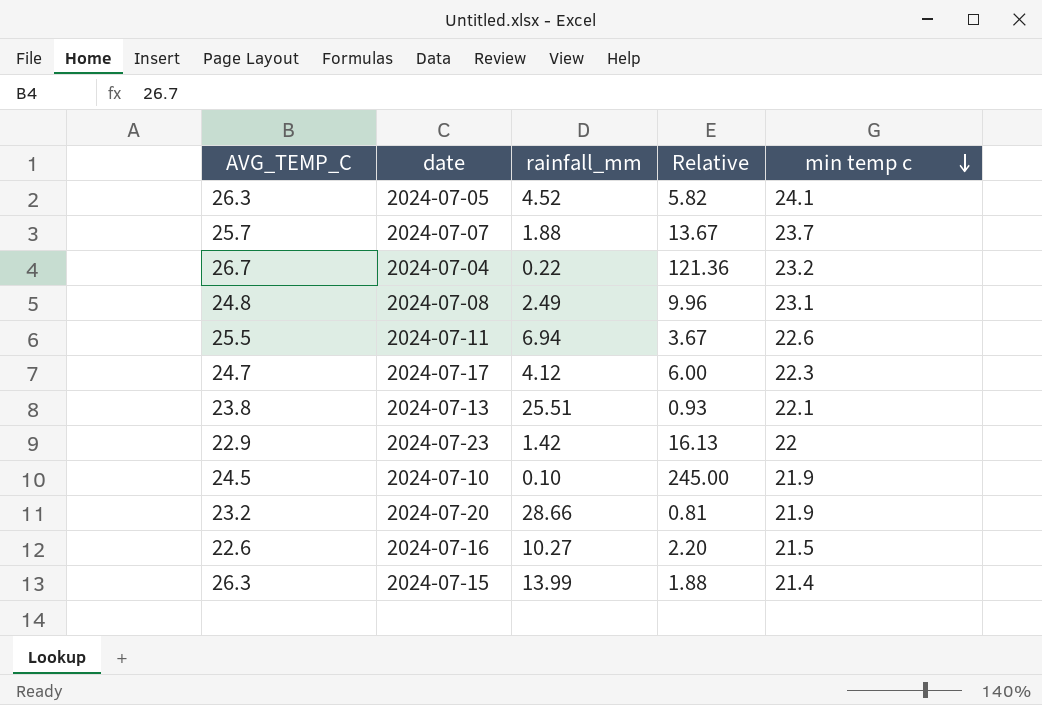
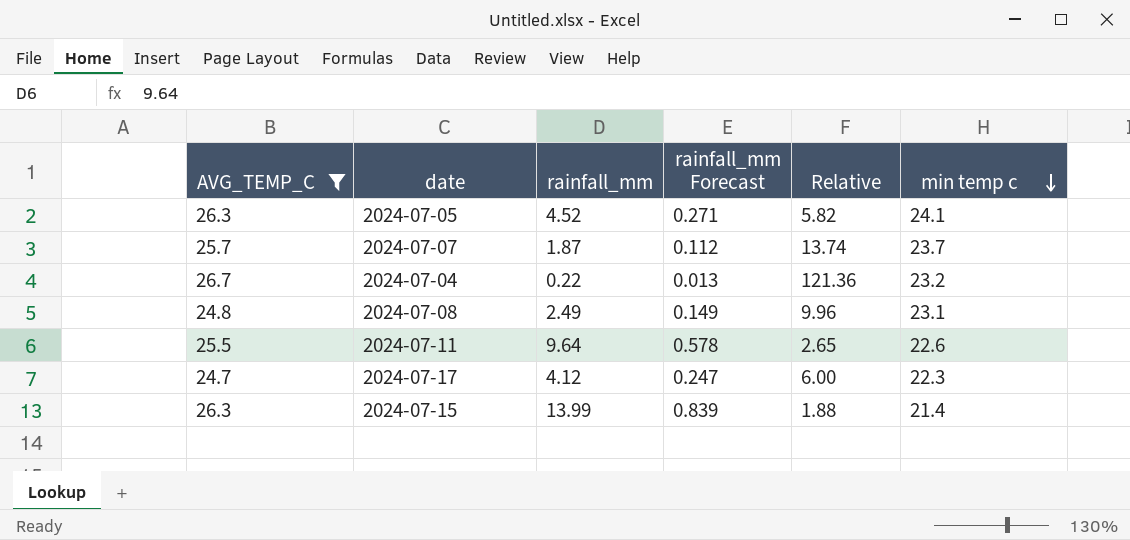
filter: none -> AVG_TEMP_C >= 24.7
column rainfall_mm Forecast | formula: none -> [rainfall_mm] * 0.06
2024-07-07 | rainfall_mm: 1.88 -> 1.87
2024-07-07 | Relative: 13.67 -> 13.74
2024-07-11 | rainfall_mm: 6.94 -> 9.64
2024-07-11 | Relative: 3.67 -> 2.65

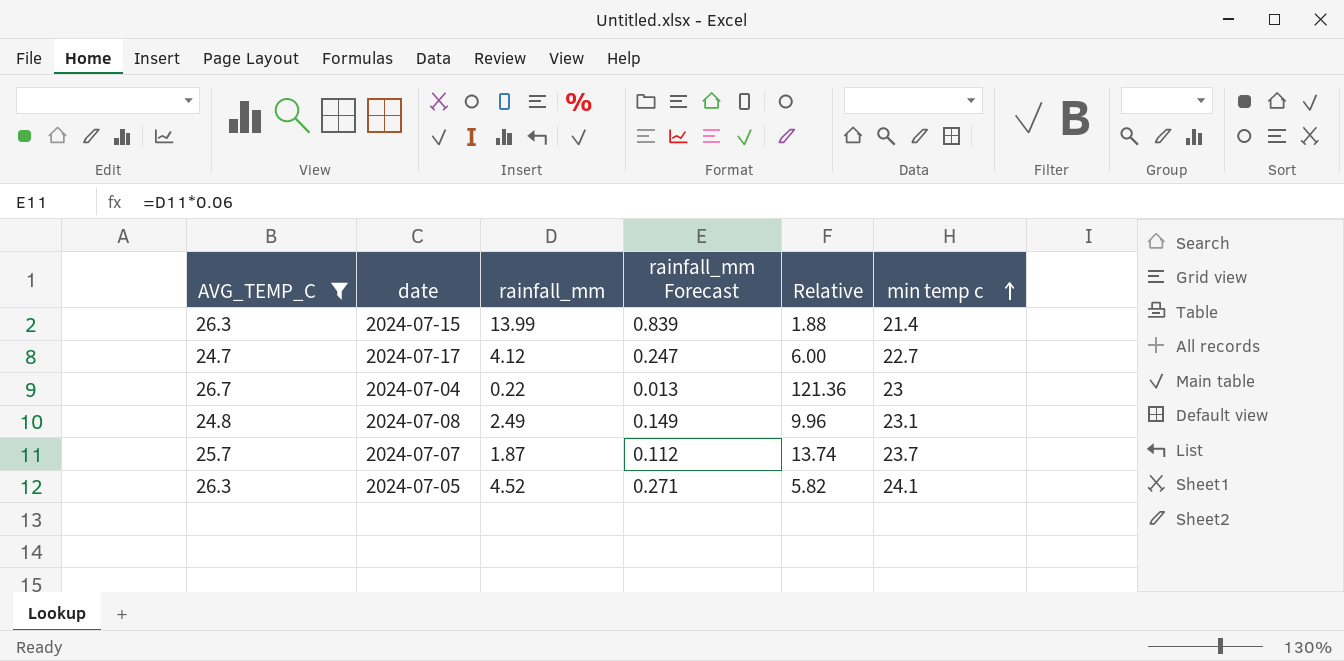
row order: min temp c descending -> min temp c ascending
row 2024-07-11: 25.5 | 9.64 | 0.578 | 2.65 | 22.6 -> none
2024-07-17 | min temp c: 22.3 -> 22.7
2024-07-04 | min temp c: 23.2 -> 23

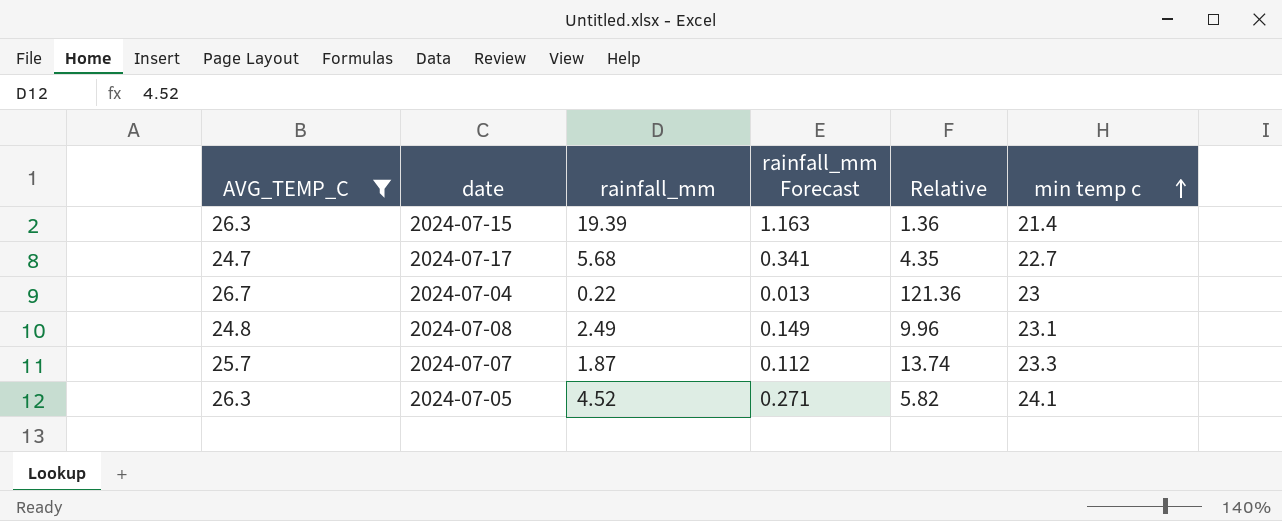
2024-07-15 | rainfall_mm: 13.99 -> 19.39
2024-07-15 | rainfall_mm Forecast: 0.839 -> 1.163
2024-07-15 | Relative: 1.88 -> 1.36
2024-07-17 | rainfall_mm: 4.12 -> 5.68
2024-07-17 | rainfall_mm Forecast: 0.247 -> 0.341
2024-07-17 | Relative: 6.00 -> 4.35
2024-07-07 | min temp c: 23.7 -> 23.3

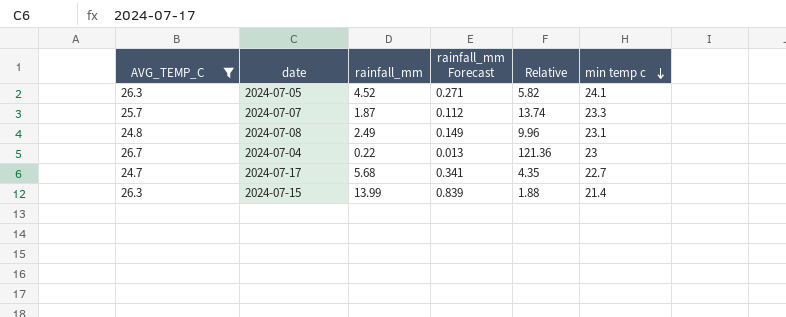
row order: min temp c ascending -> min temp c descending
2024-07-15 | rainfall_mm: 19.39 -> 13.99
2024-07-15 | rainfall_mm Forecast: 1.163 -> 0.839
2024-07-15 | Relative: 1.36 -> 1.88

